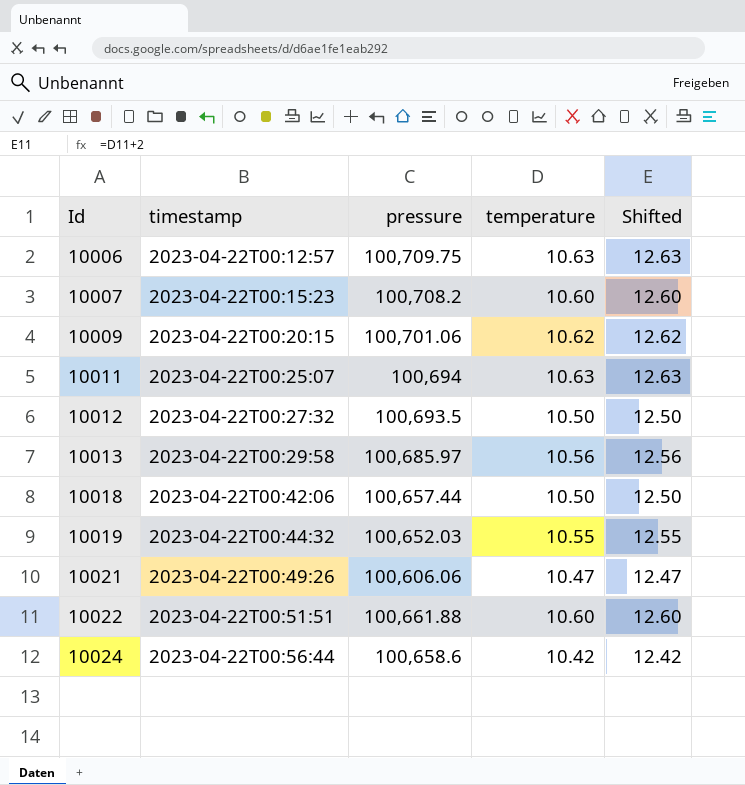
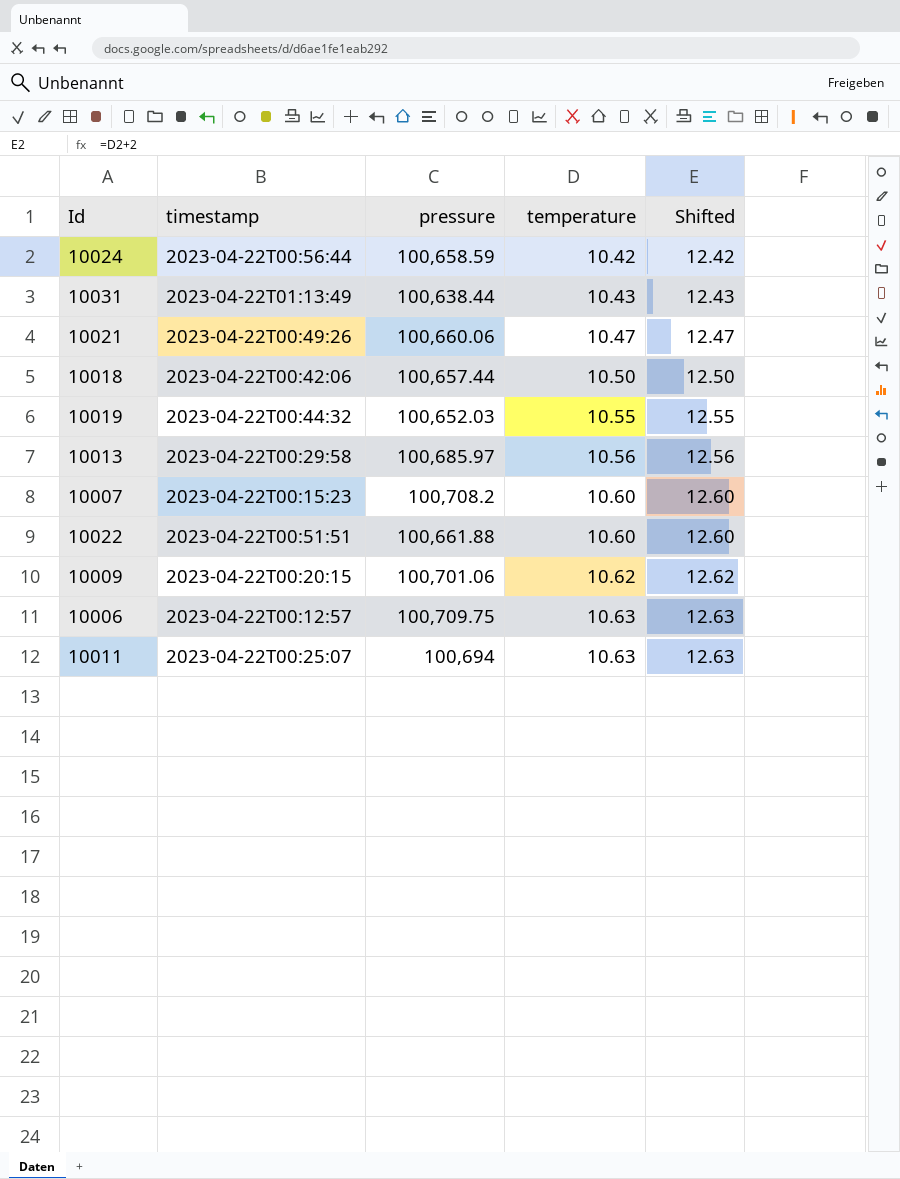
row order: Id ascending -> temperature ascending
row 10012: 2023-04-22T00:27:32 | 100,693.5 | 10.50 | 12.50 -> none
10024 | pressure: 100,658.6 -> 100,658.59
row 10031: none -> 2023-04-22T01:13:49 | 100,638.44 | 10.43 | 12.43
10021 | pressure: 100,606.06 -> 100,660.06

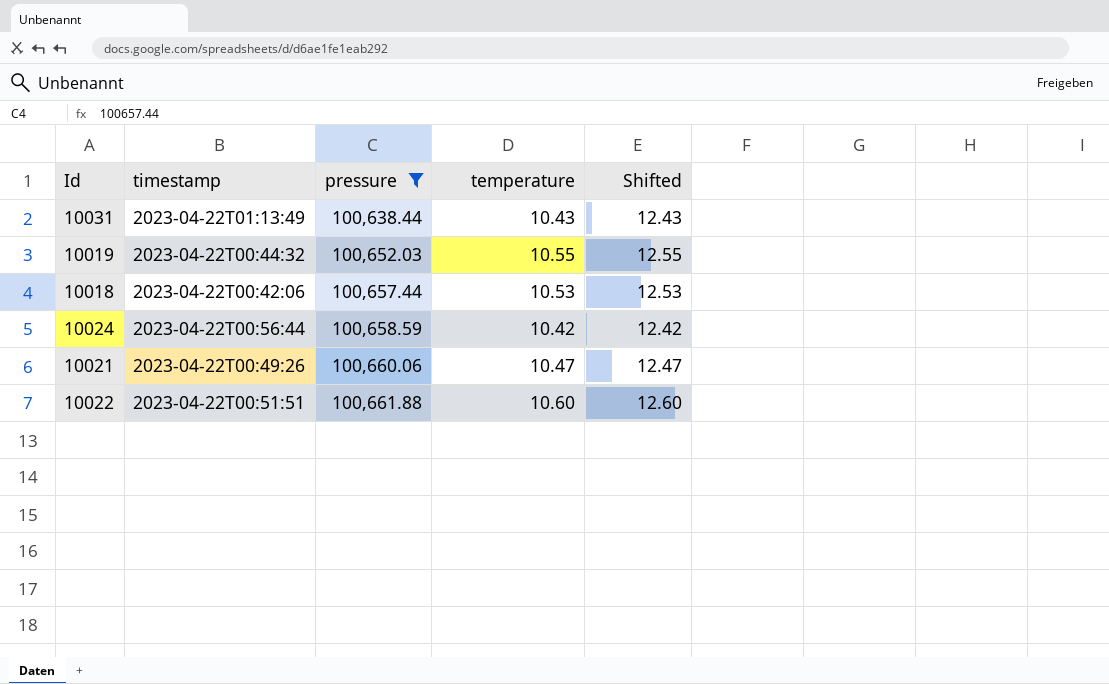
filter: none -> pressure <= 100,661.88
row order: temperature ascending -> pressure ascending
10018 | temperature: 10.50 -> 10.53
10018 | Shifted: 12.50 -> 12.53

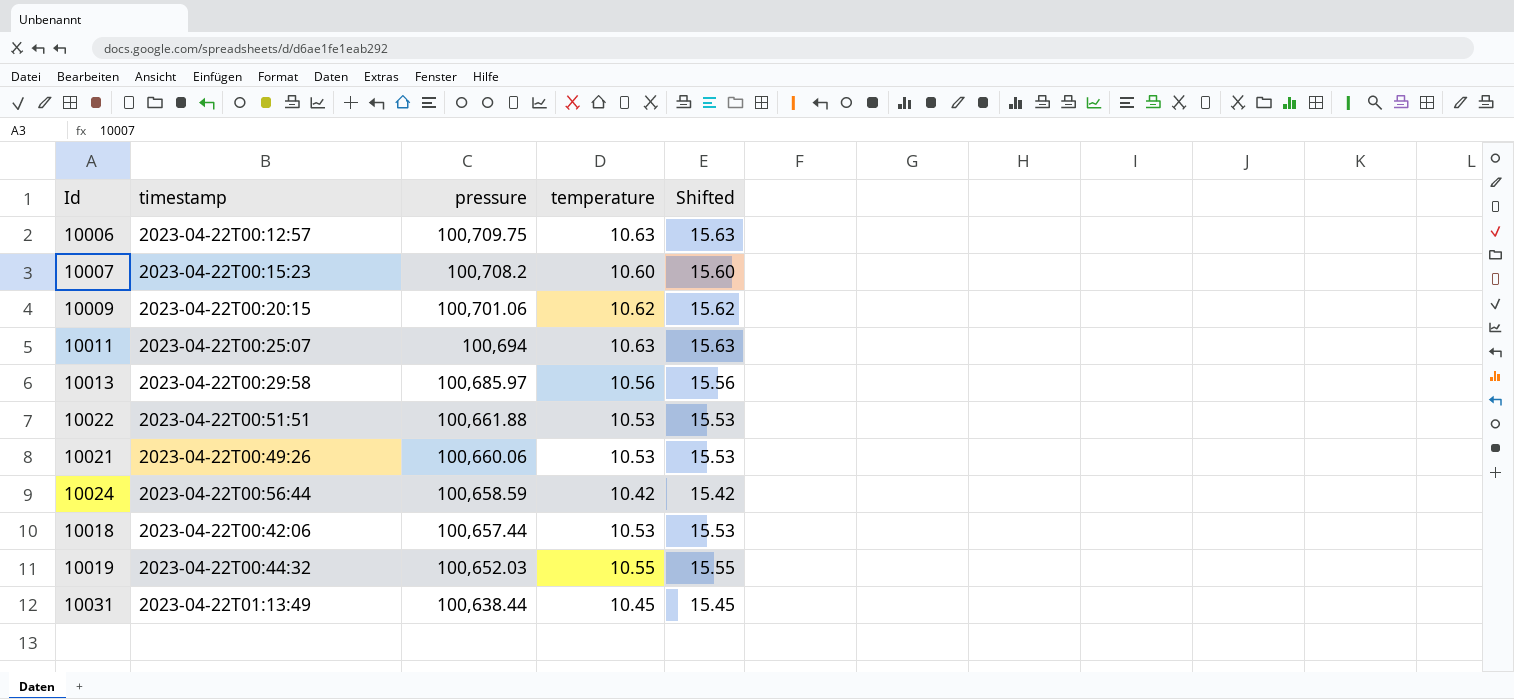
filter: pressure <= 100,661.88 -> none
row order: pressure ascending -> pressure descending
column Shifted | formula: [temperature] + 2 -> [temperature] + 5
10022 | temperature: 10.60 -> 10.53
10021 | temperature: 10.47 -> 10.53
10031 | temperature: 10.43 -> 10.45

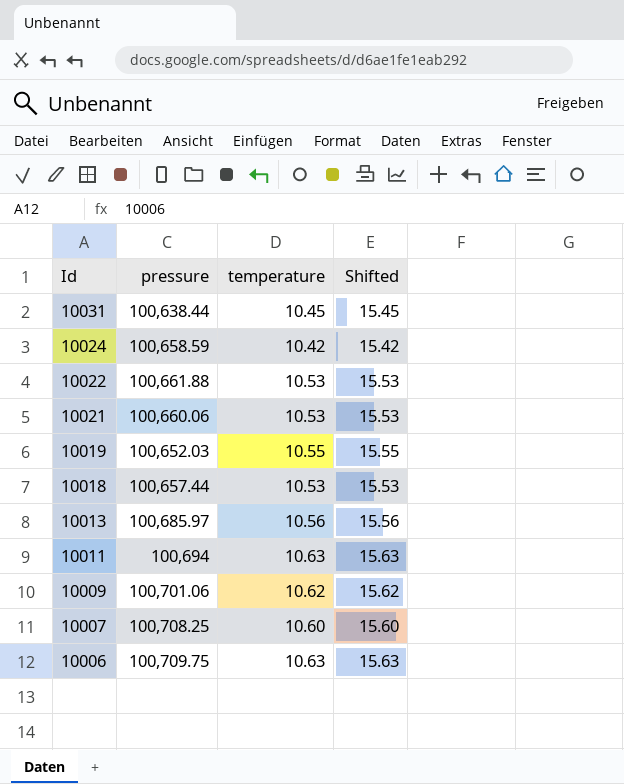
row order: pressure descending -> Id descending
column timestamp | position: 2 -> none
10007 | pressure: 100,708.2 -> 100,708.25

